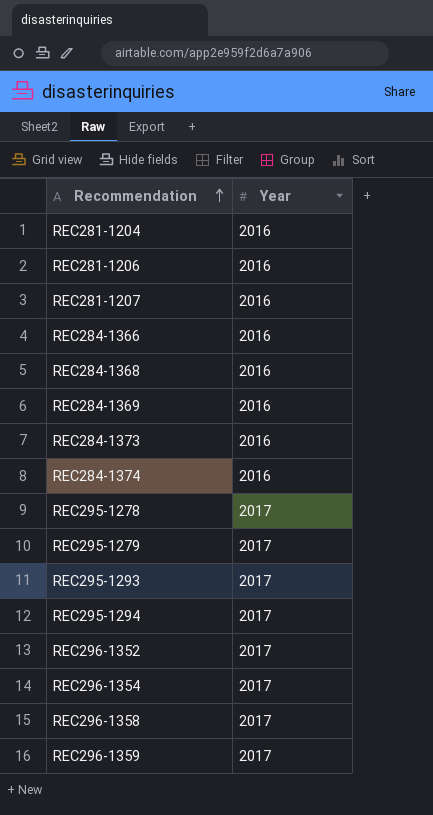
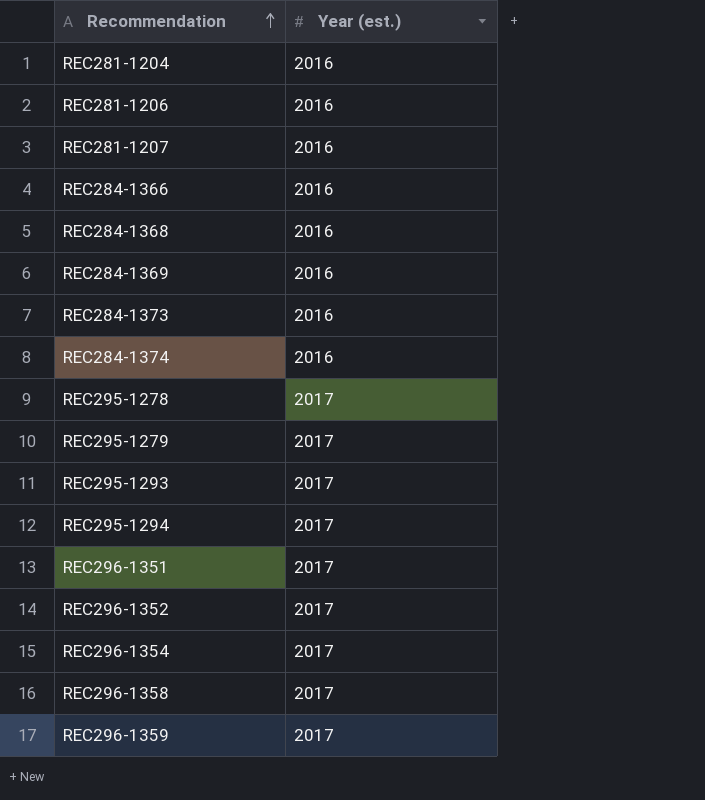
column name: Year -> Year (est.)
row REC296-1351: none -> 2017

